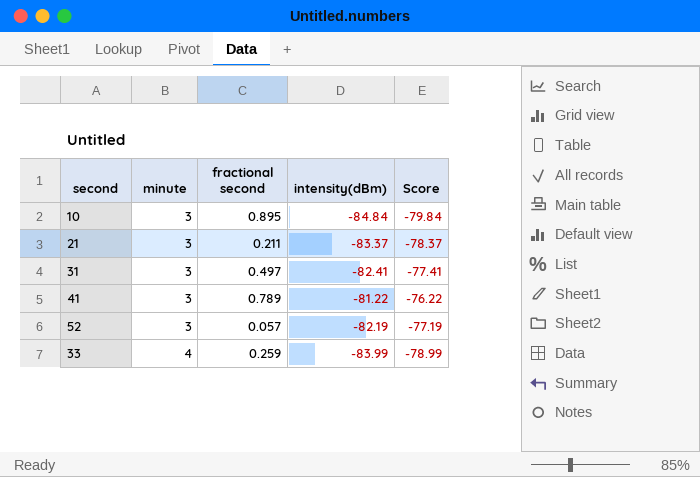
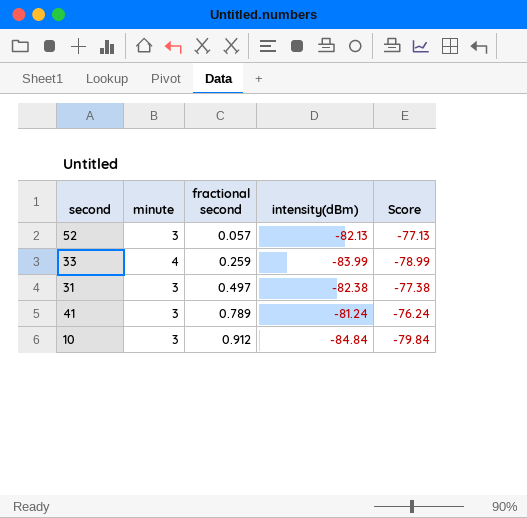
row order: minute ascending -> fractional second ascending
row 21: 3 | 0.211 | -83.37 | -78.37 -> none
52 | intensity(dBm): -82.19 -> -82.13
52 | Score: -77.19 -> -77.13
31 | intensity(dBm): -82.41 -> -82.38
31 | Score: -77.41 -> -77.38
41 | intensity(dBm): -81.22 -> -81.24
41 | Score: -76.22 -> -76.24
10 | fractional second: 0.895 -> 0.912

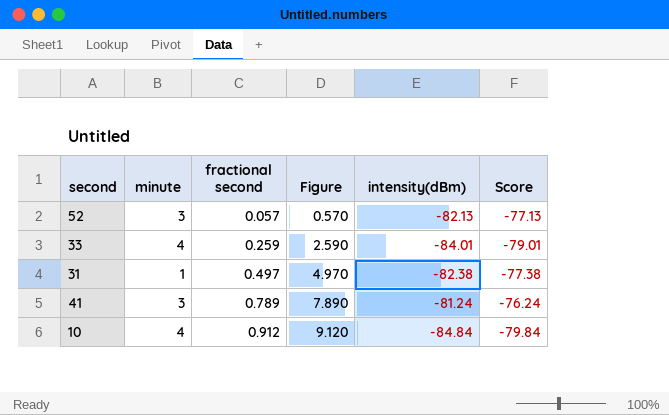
column Figure | formula: none -> [fractional second] * 10
33 | intensity(dBm): -83.99 -> -84.01
33 | Score: -78.99 -> -79.01
31 | minute: 3 -> 1
10 | minute: 3 -> 4

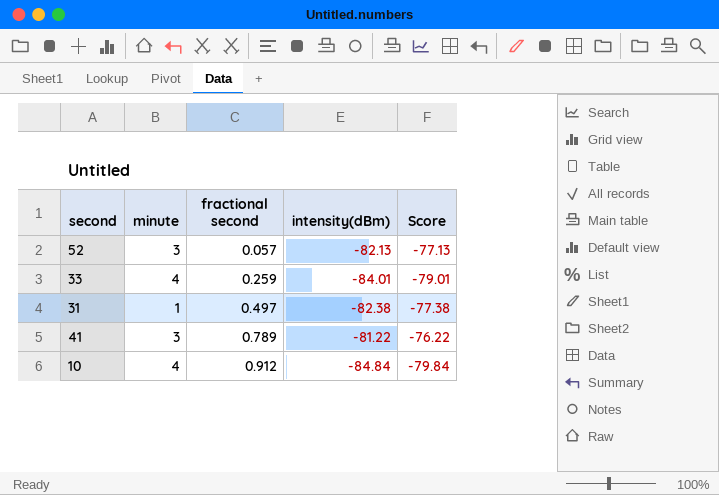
column Figure | formula: [fractional second] * 10 -> none
41 | intensity(dBm): -81.24 -> -81.22
41 | Score: -76.24 -> -76.22

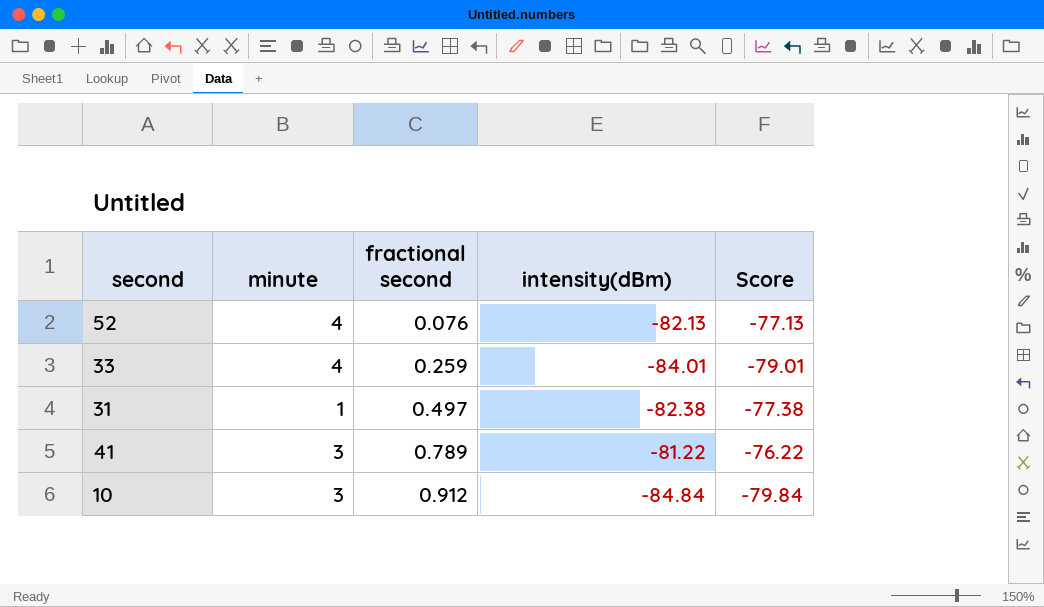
52 | minute: 3 -> 4
52 | fractional second: 0.057 -> 0.076
10 | minute: 4 -> 3

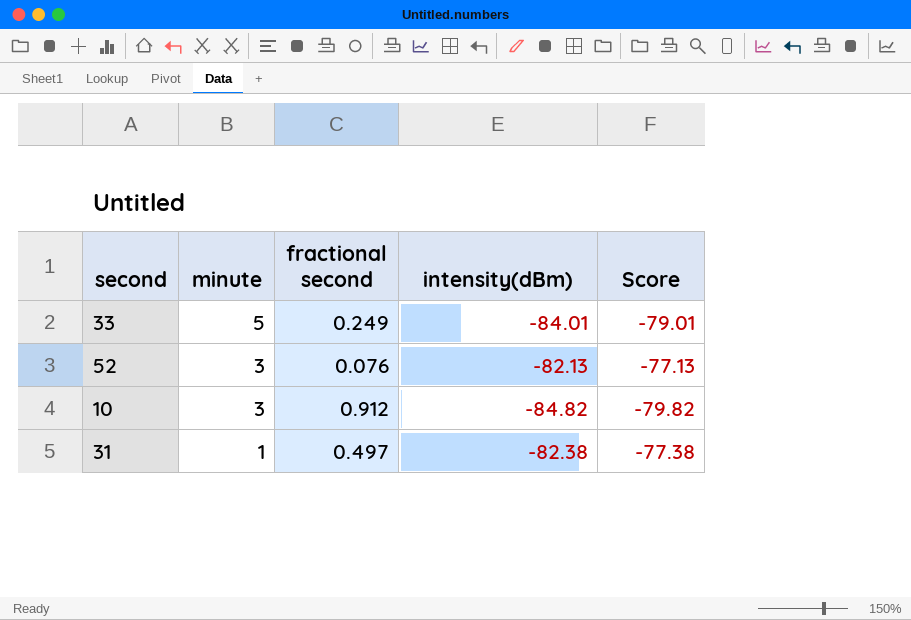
row order: fractional second ascending -> minute descending
row 41: 3 | 0.789 | -81.22 | -76.22 -> none
33 | minute: 4 -> 5
33 | fractional second: 0.259 -> 0.249
52 | minute: 4 -> 3
10 | intensity(dBm): -84.84 -> -84.82
10 | Score: -79.84 -> -79.82

